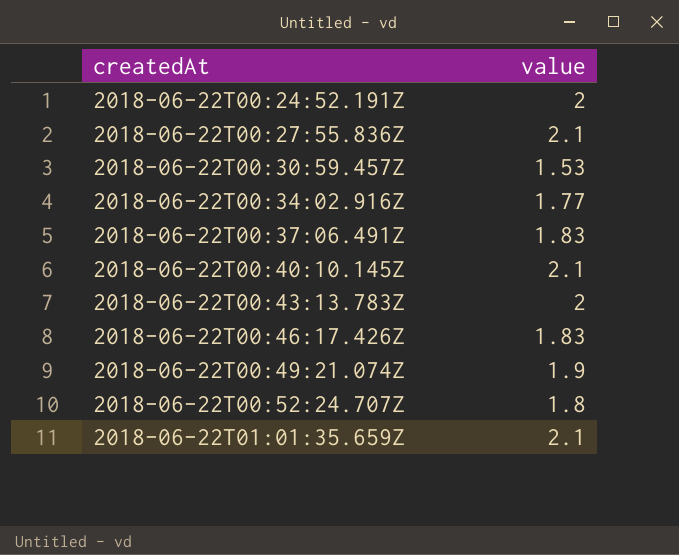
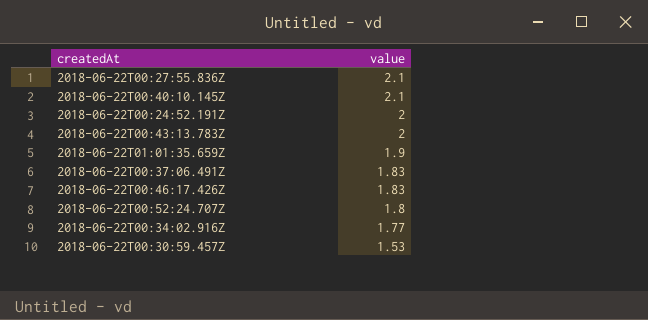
row order: createdAt ascending -> value descending
row 2018-06-22T00:49:21.074Z: 1.9 -> none
2018-06-22T01:01:35.659Z | value: 2.1 -> 1.9

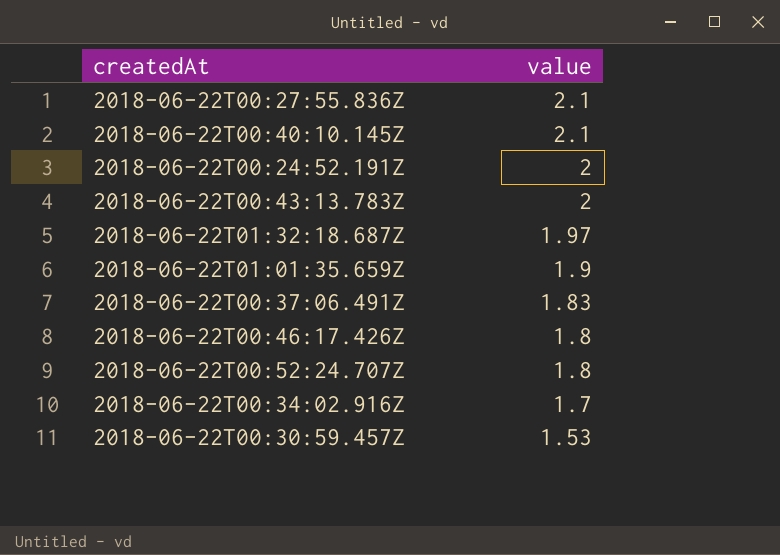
row 2018-06-22T01:32:18.687Z: none -> 1.97
2018-06-22T00:46:17.426Z | value: 1.83 -> 1.8
2018-06-22T00:34:02.916Z | value: 1.77 -> 1.7

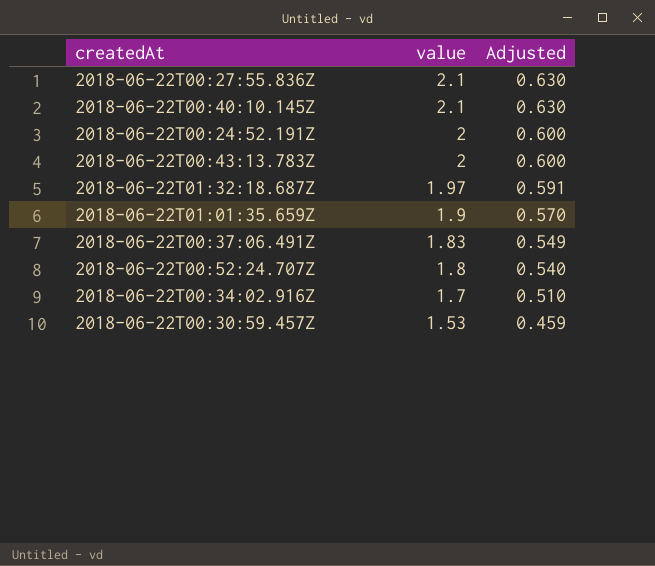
column Adjusted | formula: none -> [value] * 0.3
row 2018-06-22T00:46:17.426Z: 1.8 -> none

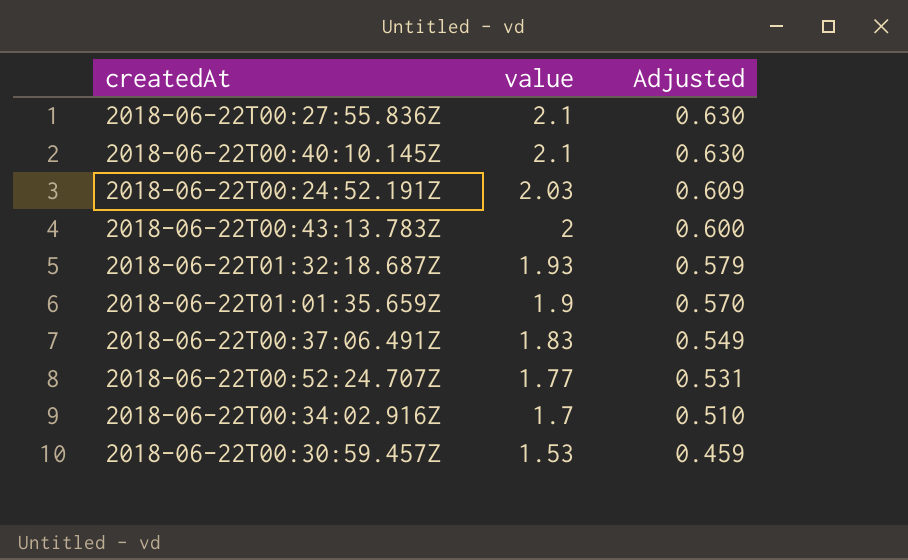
2018-06-22T00:24:52.191Z | value: 2 -> 2.03
2018-06-22T00:24:52.191Z | Adjusted: 0.600 -> 0.609
2018-06-22T01:32:18.687Z | value: 1.97 -> 1.93
2018-06-22T01:32:18.687Z | Adjusted: 0.591 -> 0.579
2018-06-22T00:52:24.707Z | value: 1.8 -> 1.77
2018-06-22T00:52:24.707Z | Adjusted: 0.540 -> 0.531

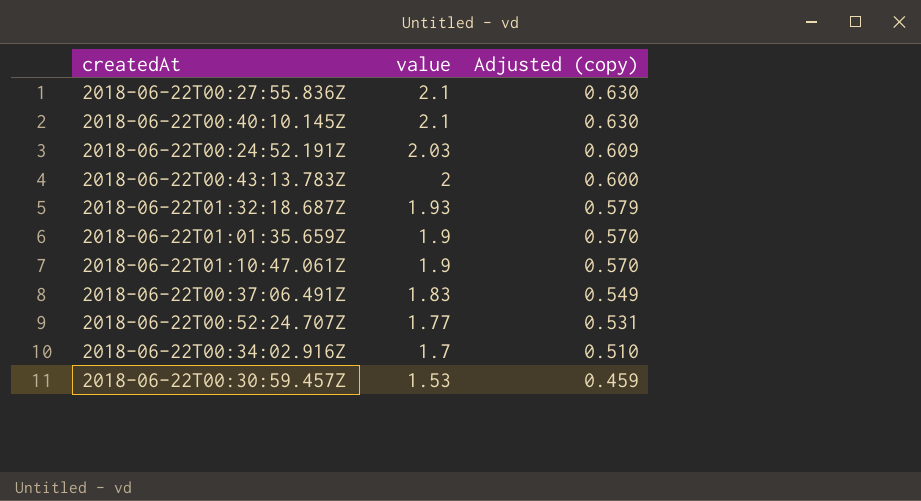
column name: Adjusted -> Adjusted (copy)
row 2018-06-22T01:10:47.061Z: none -> 1.9 | 0.570

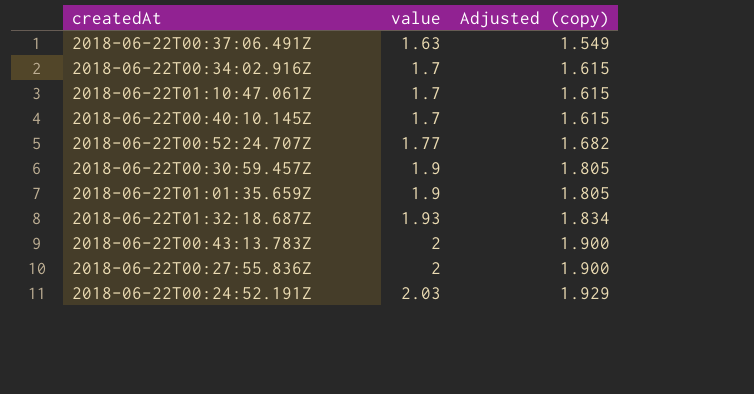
row order: value descending -> value ascending
column Adjusted (copy) | formula: [value] * 0.3 -> [value] * 0.95
2018-06-22T00:37:06.491Z | value: 1.83 -> 1.63
2018-06-22T01:10:47.061Z | value: 1.9 -> 1.7
2018-06-22T00:40:10.145Z | value: 2.1 -> 1.7
2018-06-22T00:30:59.457Z | value: 1.53 -> 1.9
2018-06-22T00:27:55.836Z | value: 2.1 -> 2

